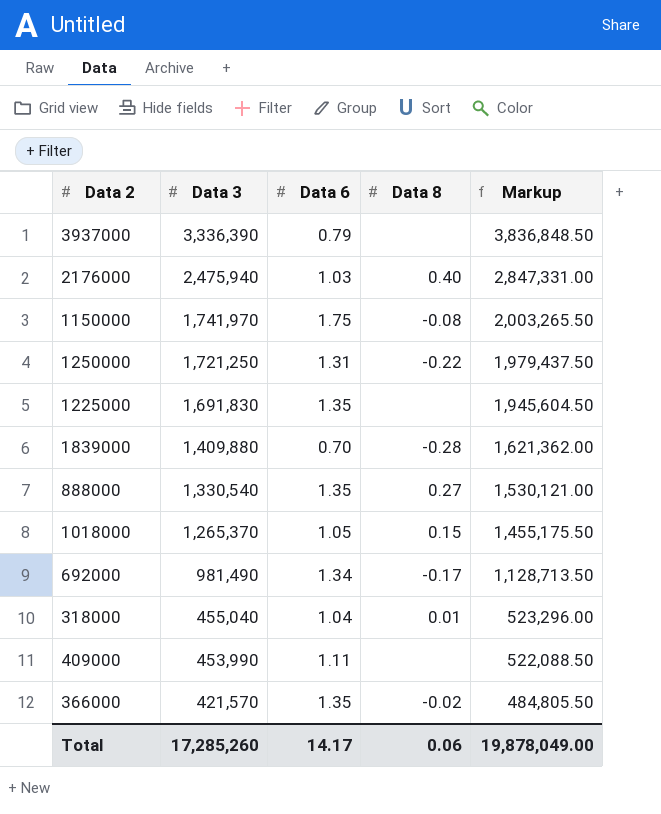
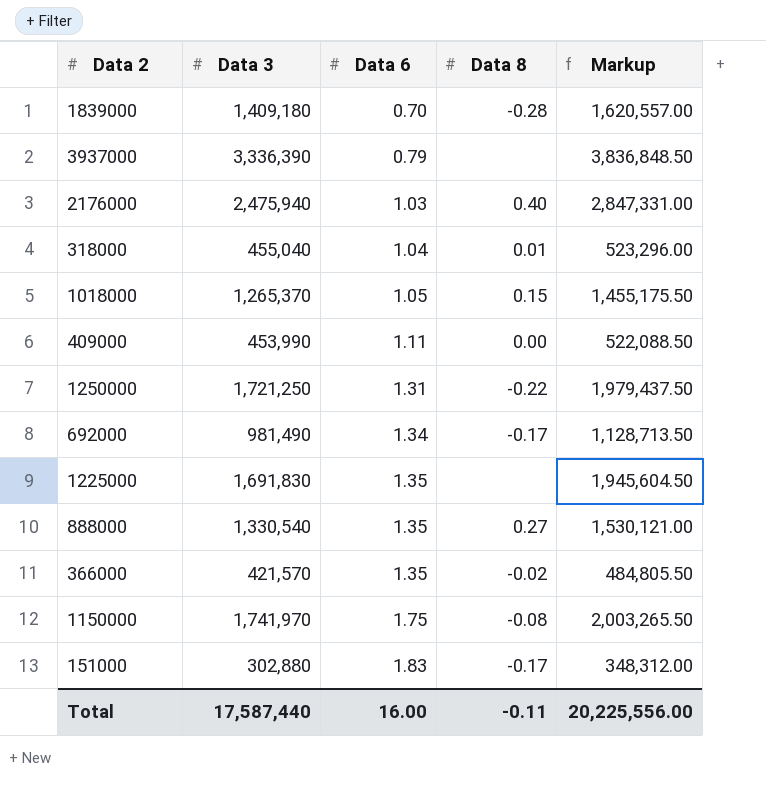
row order: Data 3 descending -> Data 6 ascending
1839000 | Data 3: 1,409,880 -> 1,409,180
1839000 | Markup: 1,621,362.00 -> 1,620,557.00
409000 | Data 8: none -> 0.00
row 151000: none -> 302,880 | 1.83 | -0.17 | 348,312.00
Total | Data 3: 17,285,260 -> 17,587,440
Total | Data 6: 14.17 -> 16.00
Total | Data 8: 0.06 -> -0.11
Total | Markup: 19,878,049.00 -> 20,225,556.00

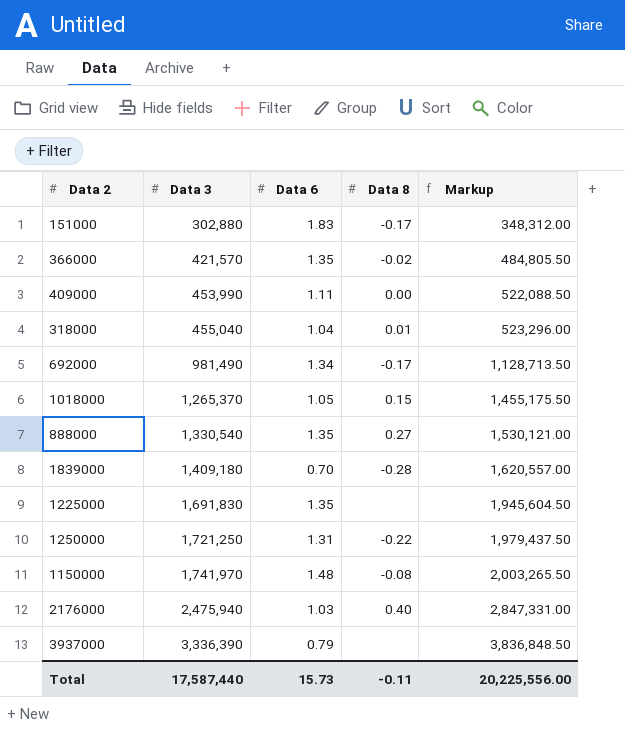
row order: Data 6 ascending -> Data 3 ascending
1150000 | Data 6: 1.75 -> 1.48
Total | Data 6: 16.00 -> 15.73

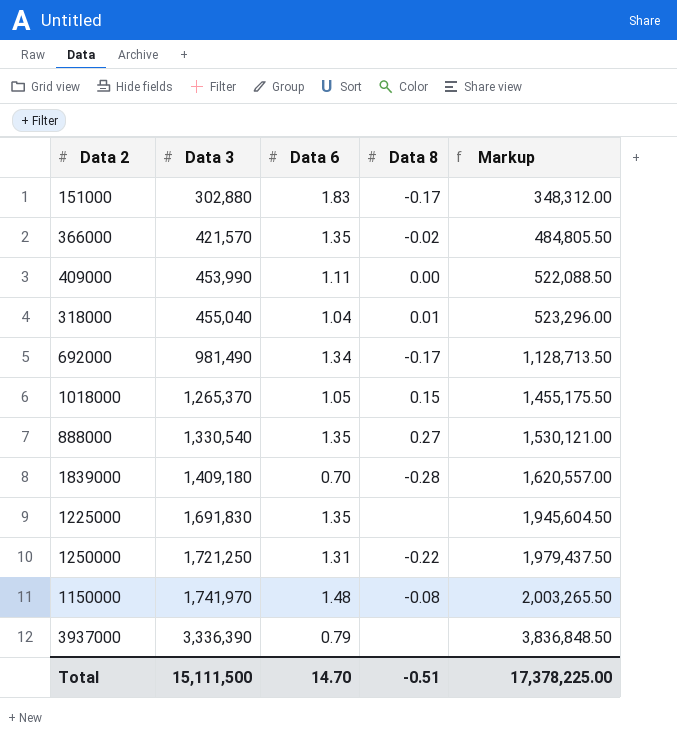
row 2176000: 2,475,940 | 1.03 | 0.40 | 2,847,331.00 -> none
Total | Data 3: 17,587,440 -> 15,111,500
Total | Data 6: 15.73 -> 14.70
Total | Data 8: -0.11 -> -0.51
Total | Markup: 20,225,556.00 -> 17,378,225.00

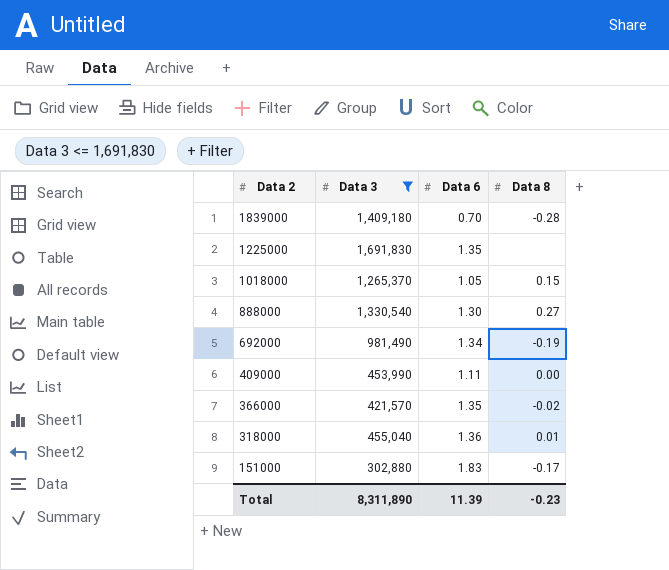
filter: none -> Data 3 <= 1,691,830
row order: Data 3 ascending -> Data 2 descending
column Markup | formula: [Data 3] * 1.15 -> none
888000 | Data 6: 1.35 -> 1.30
692000 | Data 8: -0.17 -> -0.19
318000 | Data 6: 1.04 -> 1.36
Total | Data 3: 15,111,500 -> 8,311,890
Total | Data 6: 14.70 -> 11.39
Total | Data 8: -0.51 -> -0.23

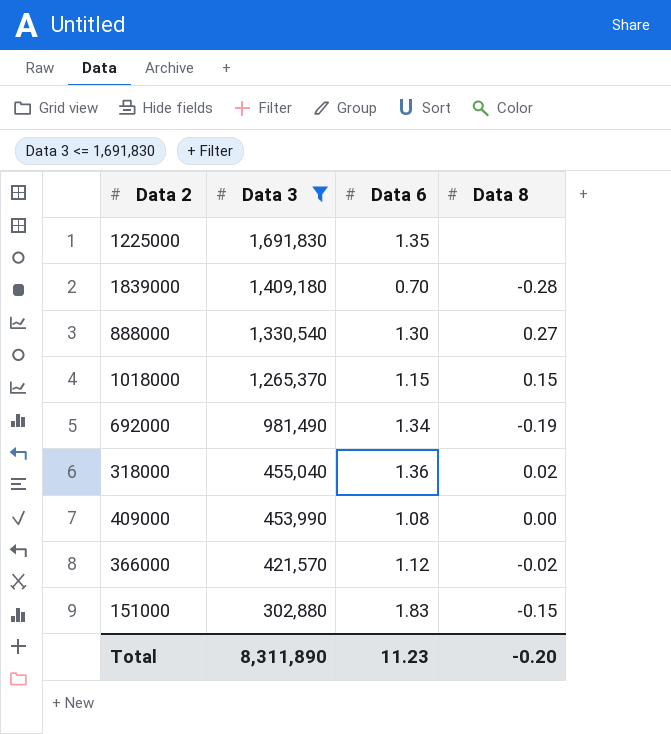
row order: Data 2 descending -> Data 3 descending
1018000 | Data 6: 1.05 -> 1.15
318000 | Data 8: 0.01 -> 0.02
409000 | Data 6: 1.11 -> 1.08
366000 | Data 6: 1.35 -> 1.12
151000 | Data 8: -0.17 -> -0.15
Total | Data 6: 11.39 -> 11.23
Total | Data 8: -0.23 -> -0.20

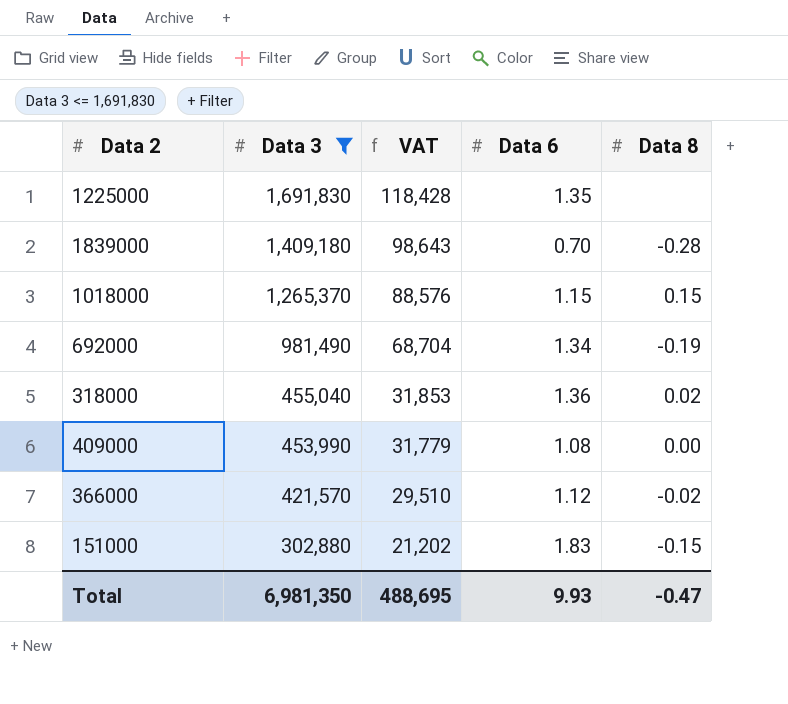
column VAT | formula: none -> [Data 3] * 0.07
row 888000: 1,330,540 | 1.30 | 0.27 -> none
Total | Data 3: 8,311,890 -> 6,981,350
Total | Data 6: 11.23 -> 9.93
Total | Data 8: -0.20 -> -0.47

